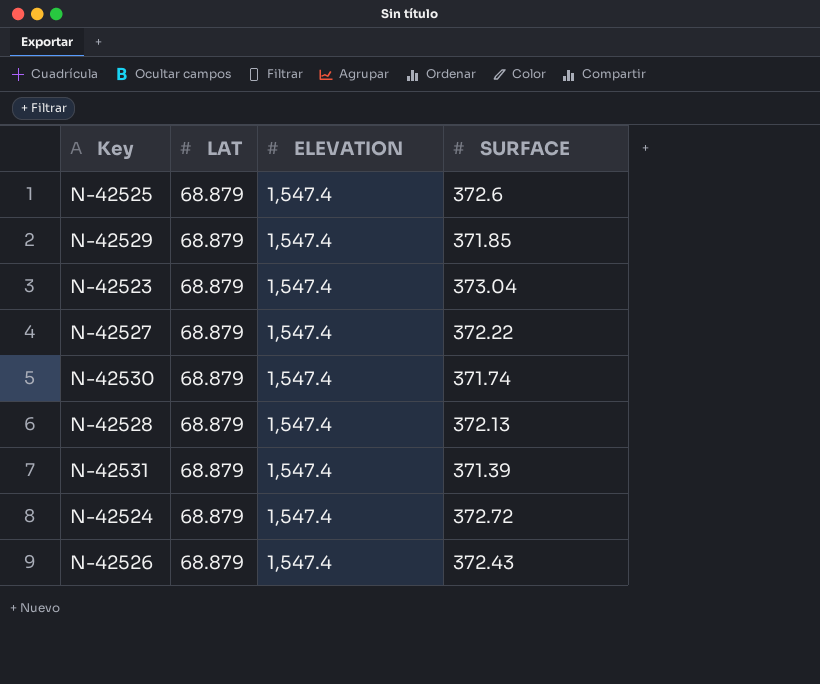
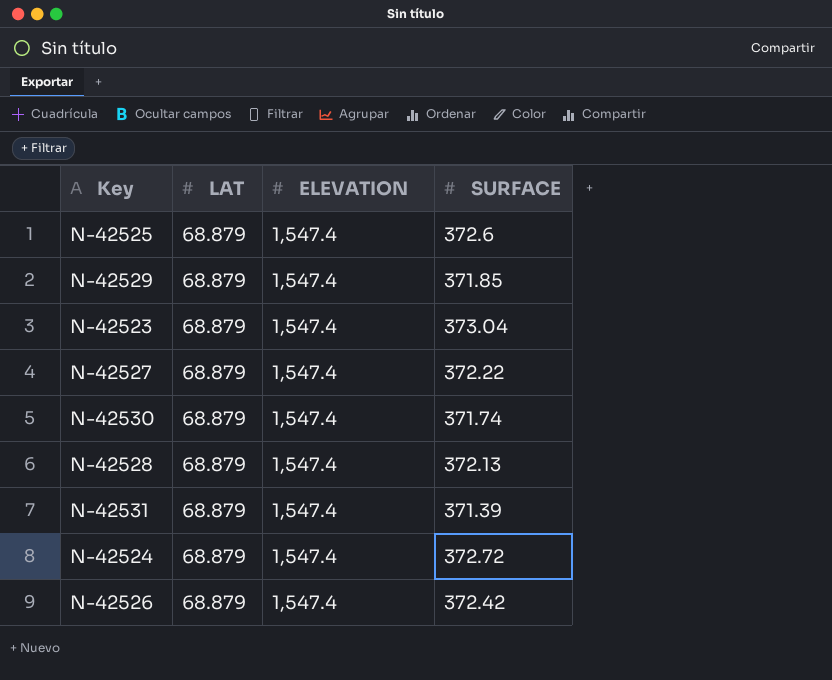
N-42526 | SURFACE: 372.43 -> 372.42

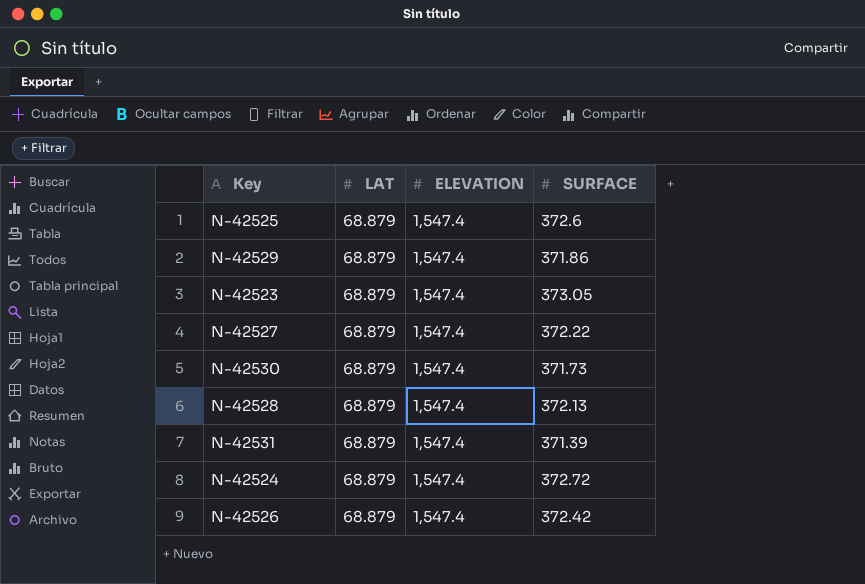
N-42529 | SURFACE: 371.85 -> 371.86
N-42523 | SURFACE: 373.04 -> 373.05
N-42530 | SURFACE: 371.74 -> 371.73

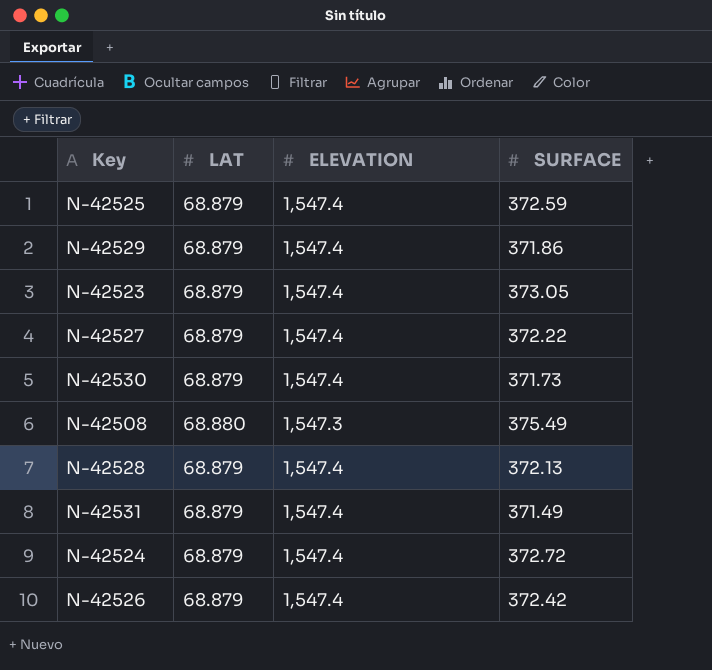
N-42525 | SURFACE: 372.6 -> 372.59
row N-42508: none -> 68.880 | 1,547.3 | 375.49
N-42531 | SURFACE: 371.39 -> 371.49

